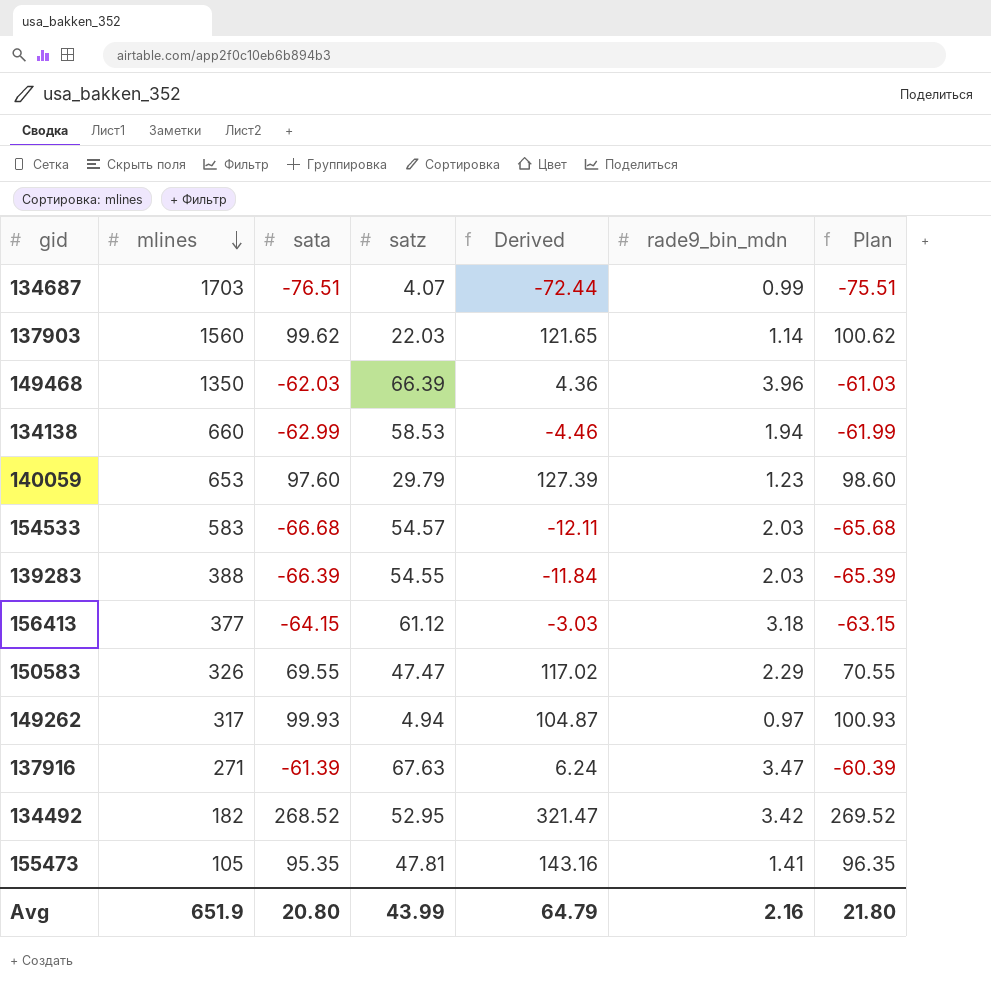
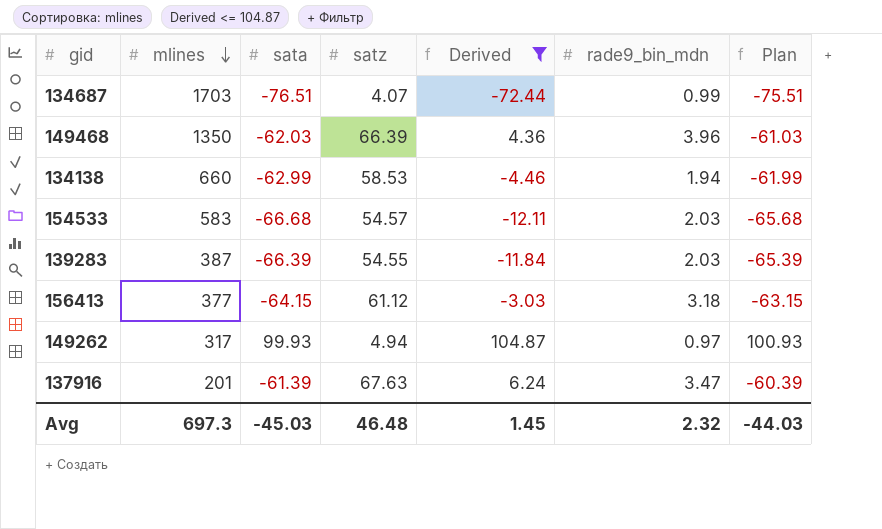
filter: none -> Derived <= 104.87
139283 | mlines: 388 -> 387
137916 | mlines: 271 -> 201
Avg | mlines: 651.9 -> 697.3
Avg | sata: 20.80 -> -45.03
Avg | satz: 43.99 -> 46.48
Avg | Derived: 64.79 -> 1.45
Avg | rade9_bin_mdn: 2.16 -> 2.32
Avg | Plan: 21.80 -> -44.03

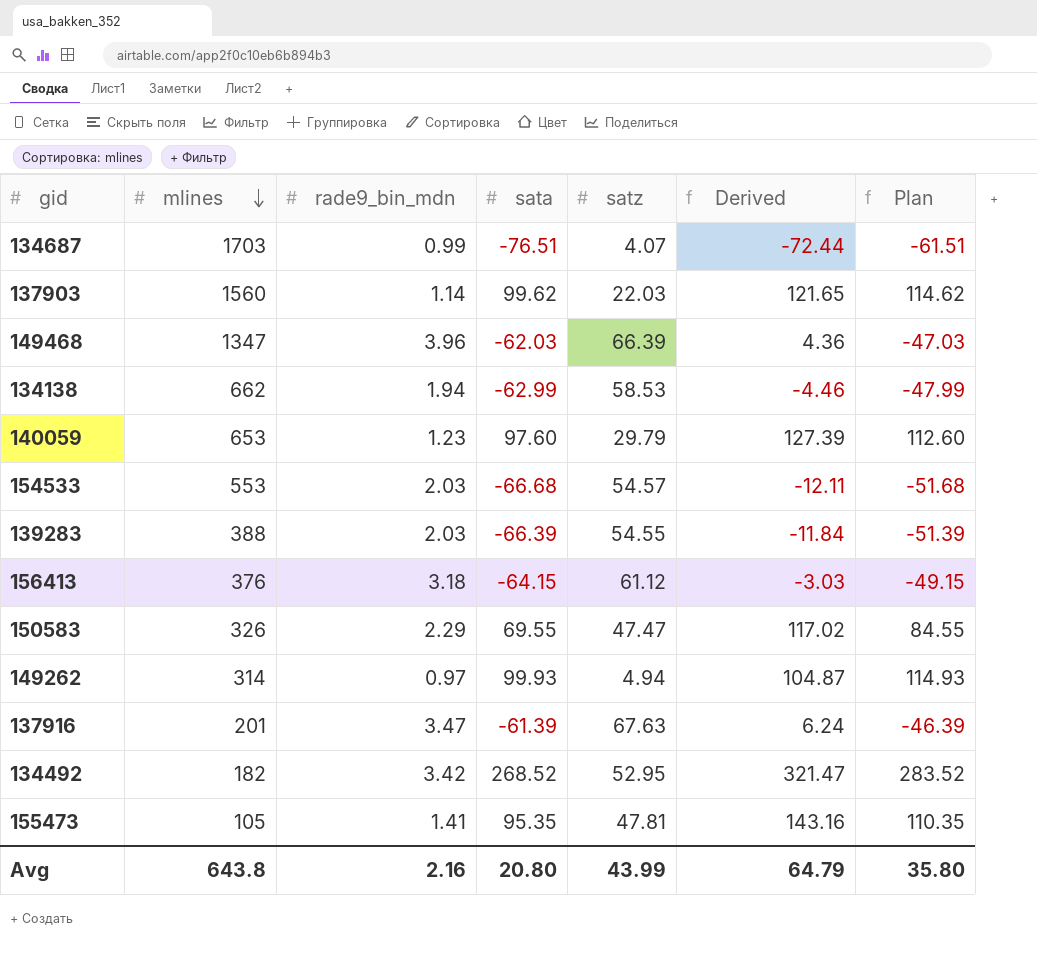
filter: Derived <= 104.87 -> none
column rade9_bin_mdn | position: 6 -> 3
column Plan | formula: [sata] + 1 -> [sata] + 15
149468 | mlines: 1350 -> 1347
134138 | mlines: 660 -> 662
154533 | mlines: 583 -> 553
139283 | mlines: 387 -> 388
156413 | mlines: 377 -> 376
149262 | mlines: 317 -> 314
Avg | mlines: 697.3 -> 643.8
Avg | rade9_bin_mdn: 2.32 -> 2.16
Avg | sata: -45.03 -> 20.80
Avg | satz: 46.48 -> 43.99
Avg | Derived: 1.45 -> 64.79
Avg | Plan: -44.03 -> 35.80

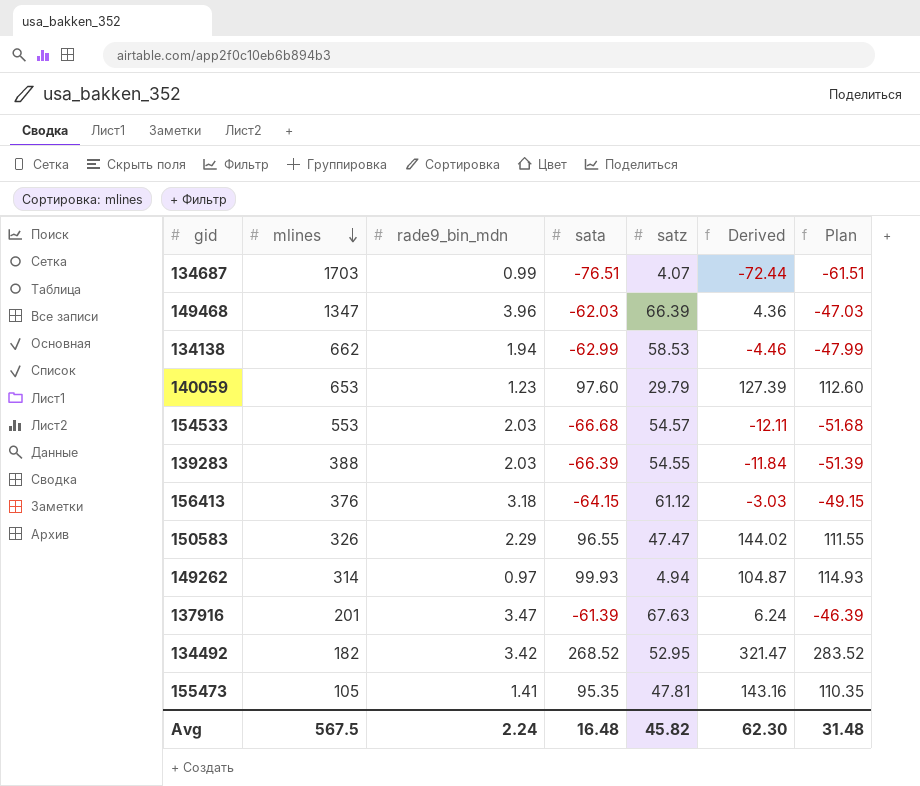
row 137903: 1560 | 1.14 | 99.62 | 22.03 | 121.65 | 114.62 -> none
150583 | sata: 69.55 -> 96.55
150583 | Derived: 117.02 -> 144.02
150583 | Plan: 84.55 -> 111.55
Avg | mlines: 643.8 -> 567.5
Avg | rade9_bin_mdn: 2.16 -> 2.24
Avg | sata: 20.80 -> 16.48
Avg | satz: 43.99 -> 45.82
Avg | Derived: 64.79 -> 62.30
Avg | Plan: 35.80 -> 31.48

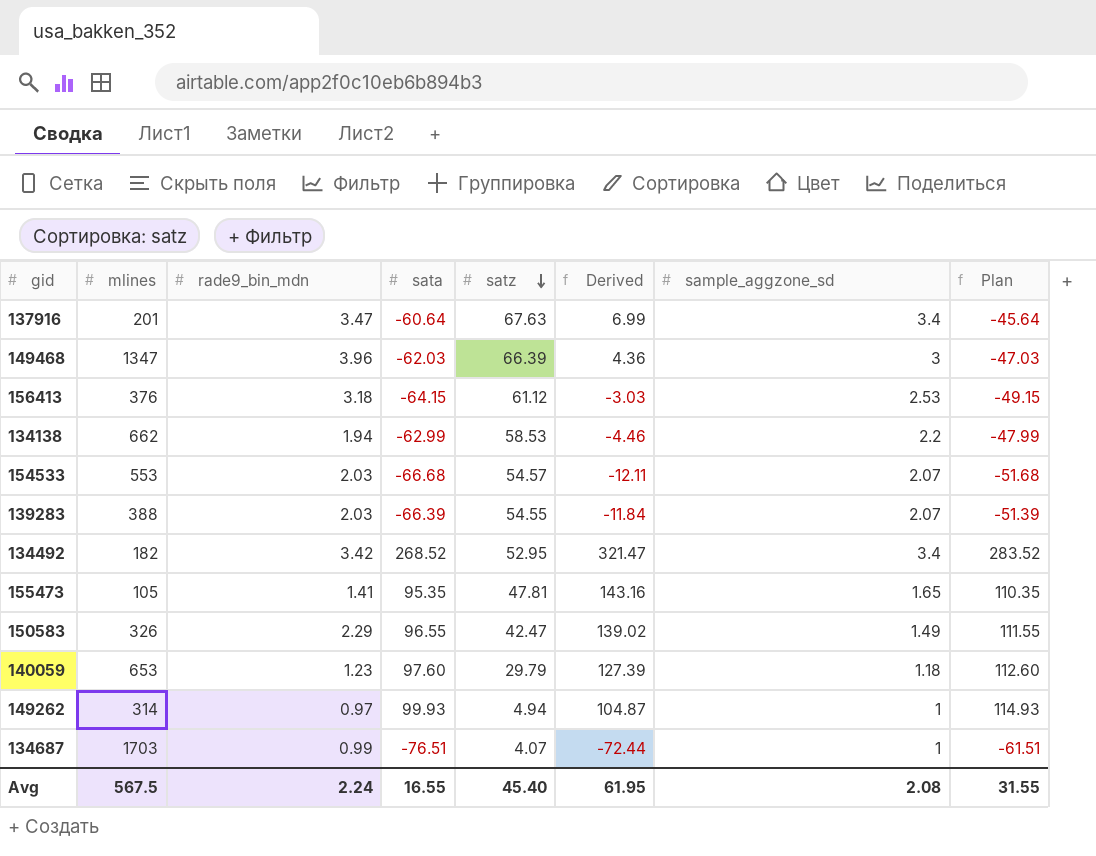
row order: mlines descending -> satz descending
column sample_aggzone_sd | position: none -> 7
137916 | sata: -61.39 -> -60.64
137916 | Derived: 6.24 -> 6.99
137916 | Plan: -46.39 -> -45.64
150583 | satz: 47.47 -> 42.47
150583 | Derived: 144.02 -> 139.02
Avg | sata: 16.48 -> 16.55
Avg | satz: 45.82 -> 45.40
Avg | Derived: 62.30 -> 61.95
Avg | Plan: 31.48 -> 31.55

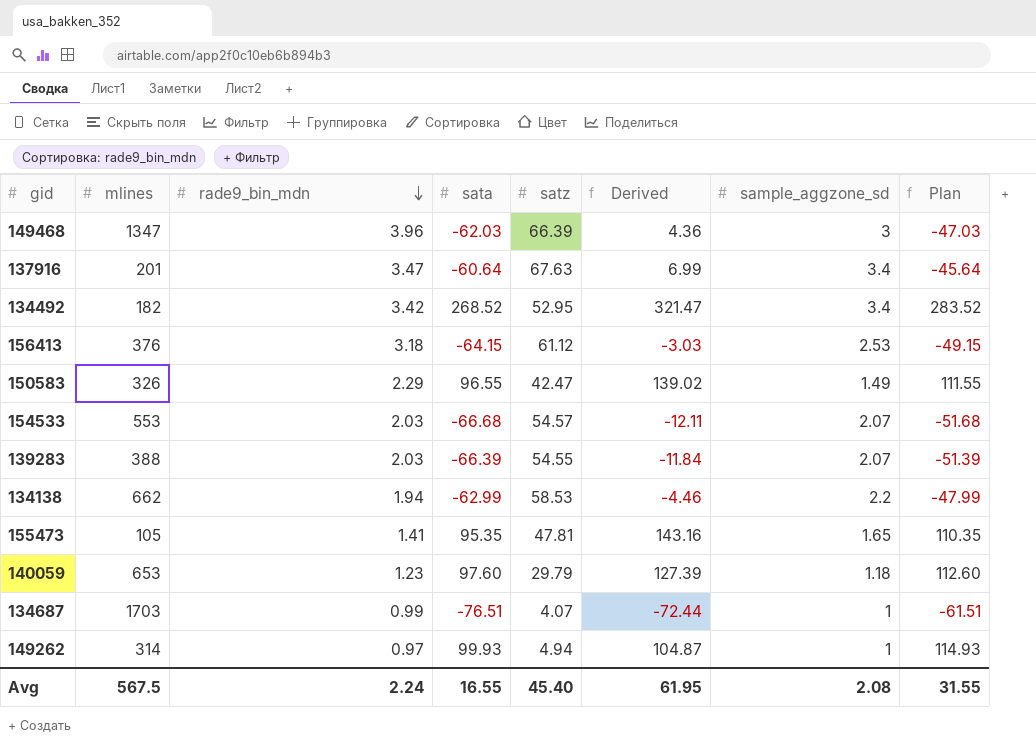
row order: satz descending -> rade9_bin_mdn descending

